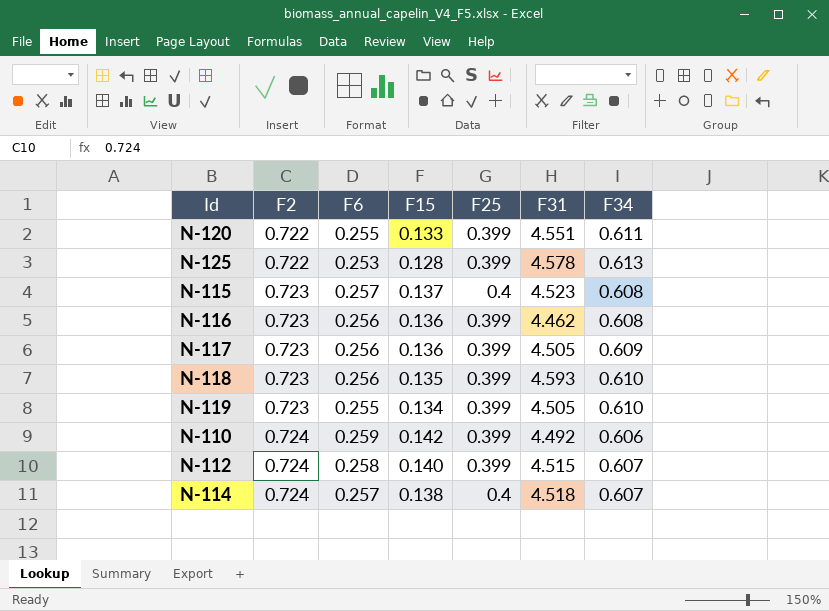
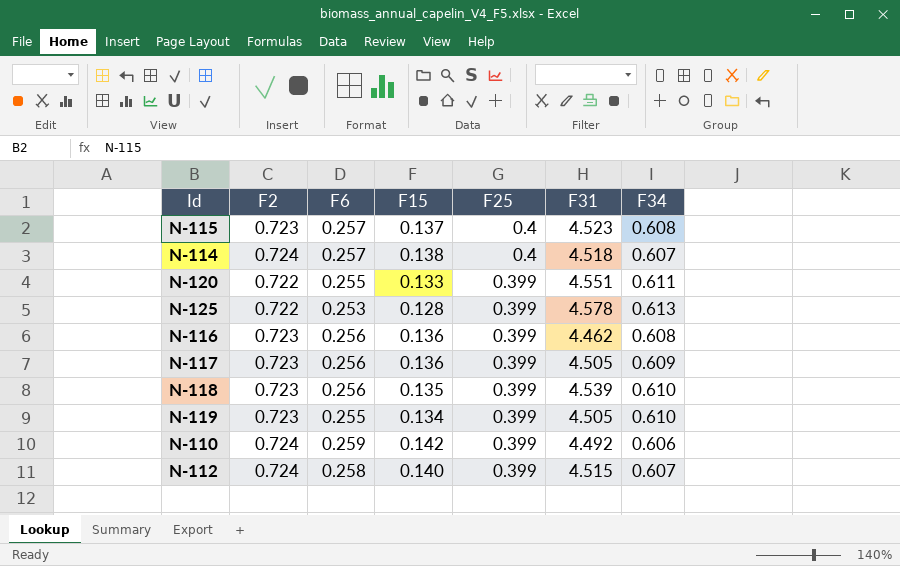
row order: F2 ascending -> F25 descending
N-118 | F31: 4.593 -> 4.539

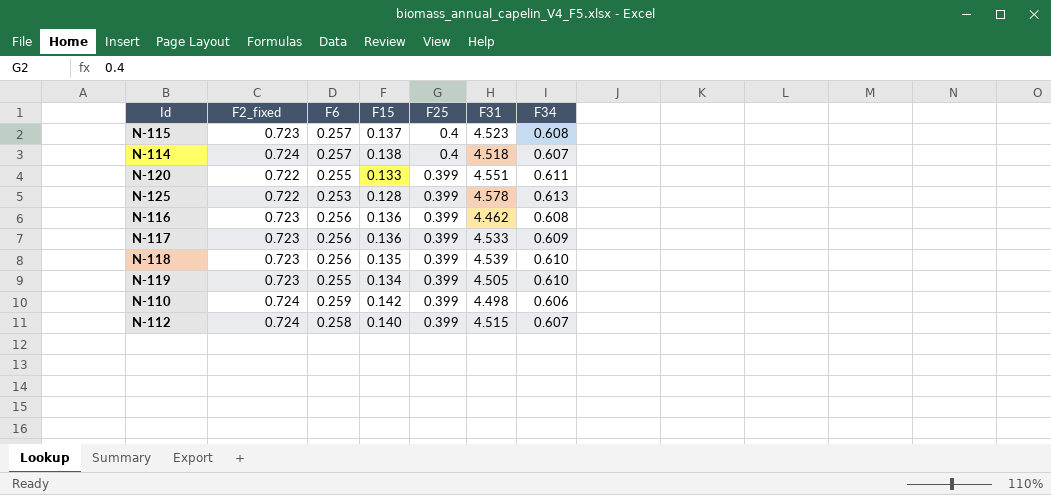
column name: F2 -> F2_fixed
N-117 | F31: 4.505 -> 4.533
N-110 | F31: 4.492 -> 4.498

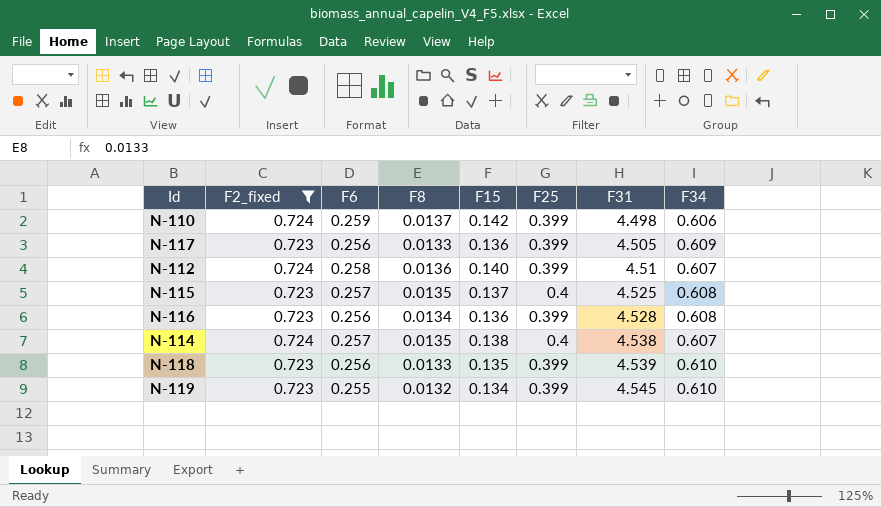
filter: none -> F2_fixed != 0.722
row order: F25 descending -> F31 ascending
column F8 | position: none -> 4
N-117 | F31: 4.533 -> 4.505
N-112 | F31: 4.515 -> 4.51
N-115 | F31: 4.523 -> 4.525
N-116 | F31: 4.462 -> 4.528
N-114 | F31: 4.518 -> 4.538
N-119 | F31: 4.505 -> 4.545

